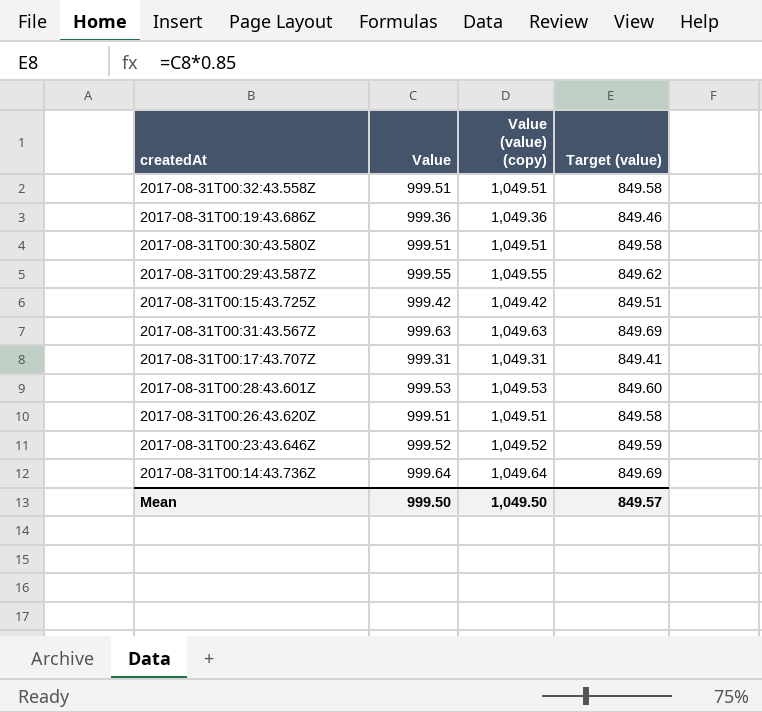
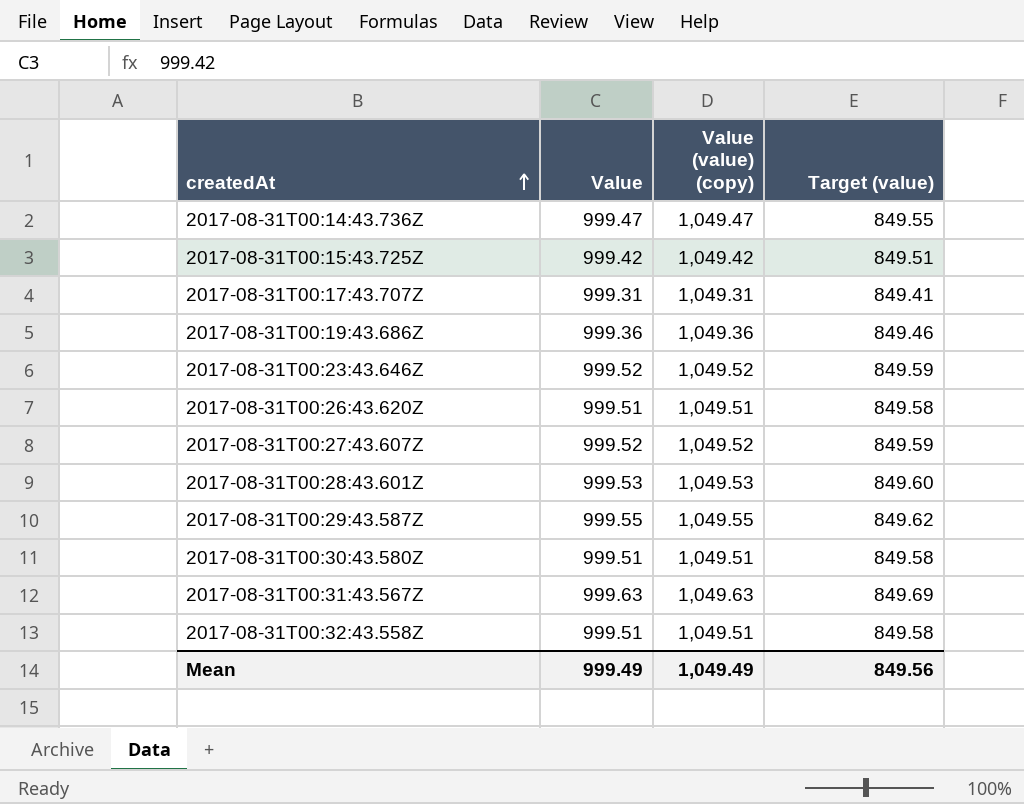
row order: none -> createdAt ascending
2017-08-31T00:14:43.736Z | Value: 999.64 -> 999.47
2017-08-31T00:14:43.736Z | Value (value) (copy): 1,049.64 -> 1,049.47
2017-08-31T00:14:43.736Z | Target (value): 849.69 -> 849.55
row 2017-08-31T00:27:43.607Z: none -> 999.52 | 1,049.52 | 849.59
Mean | Value: 999.50 -> 999.49
Mean | Value (value) (copy): 1,049.50 -> 1,049.49
Mean | Target (value): 849.57 -> 849.56

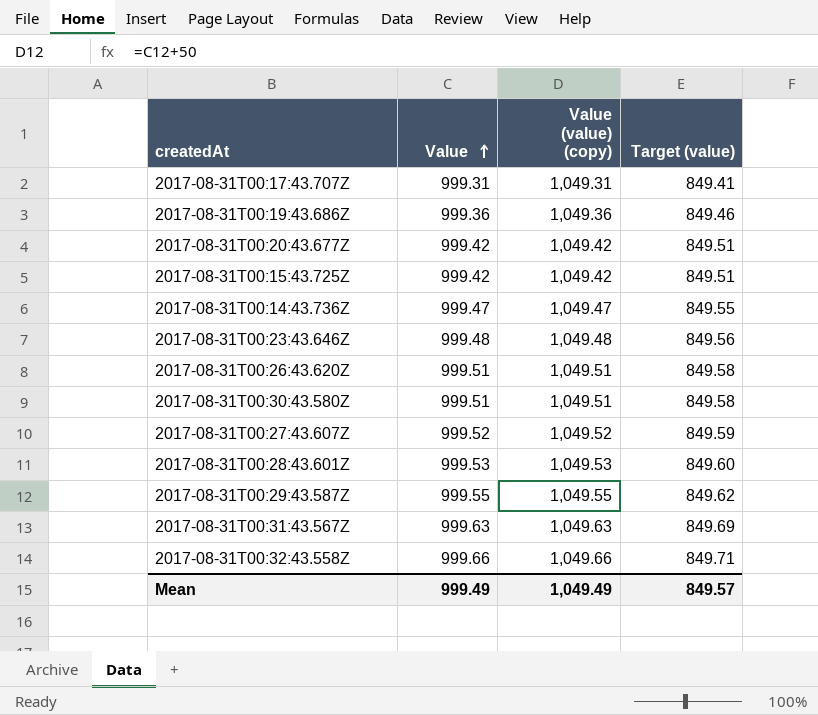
row order: createdAt ascending -> Value ascending
row 2017-08-31T00:20:43.677Z: none -> 999.42 | 1,049.42 | 849.51
2017-08-31T00:23:43.646Z | Value: 999.52 -> 999.48
2017-08-31T00:23:43.646Z | Value (value) (copy): 1,049.52 -> 1,049.48
2017-08-31T00:23:43.646Z | Target (value): 849.59 -> 849.56
2017-08-31T00:32:43.558Z | Value: 999.51 -> 999.66
2017-08-31T00:32:43.558Z | Value (value) (copy): 1,049.51 -> 1,049.66
2017-08-31T00:32:43.558Z | Target (value): 849.58 -> 849.71
Mean | Target (value): 849.56 -> 849.57

